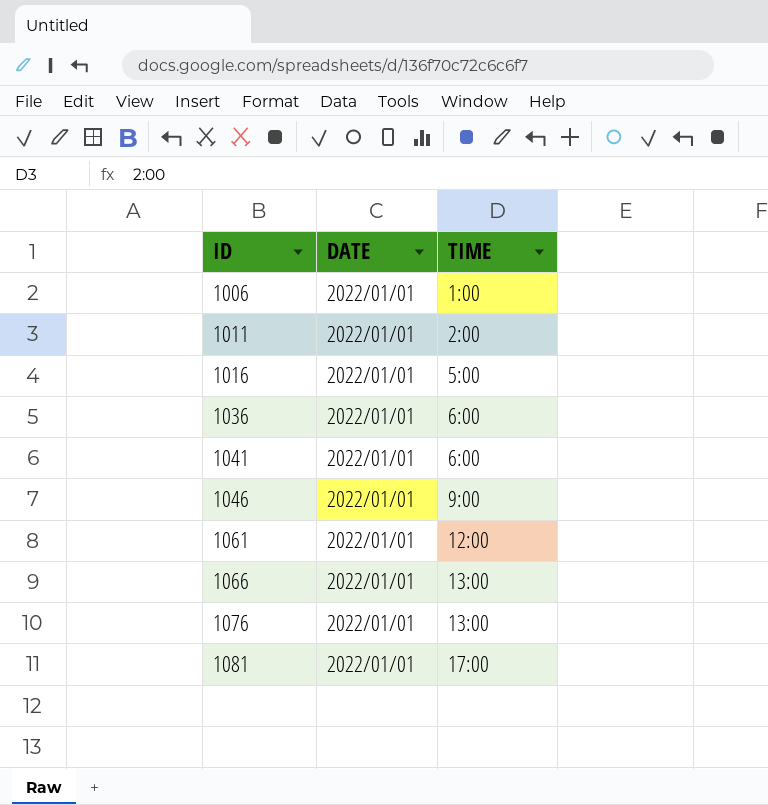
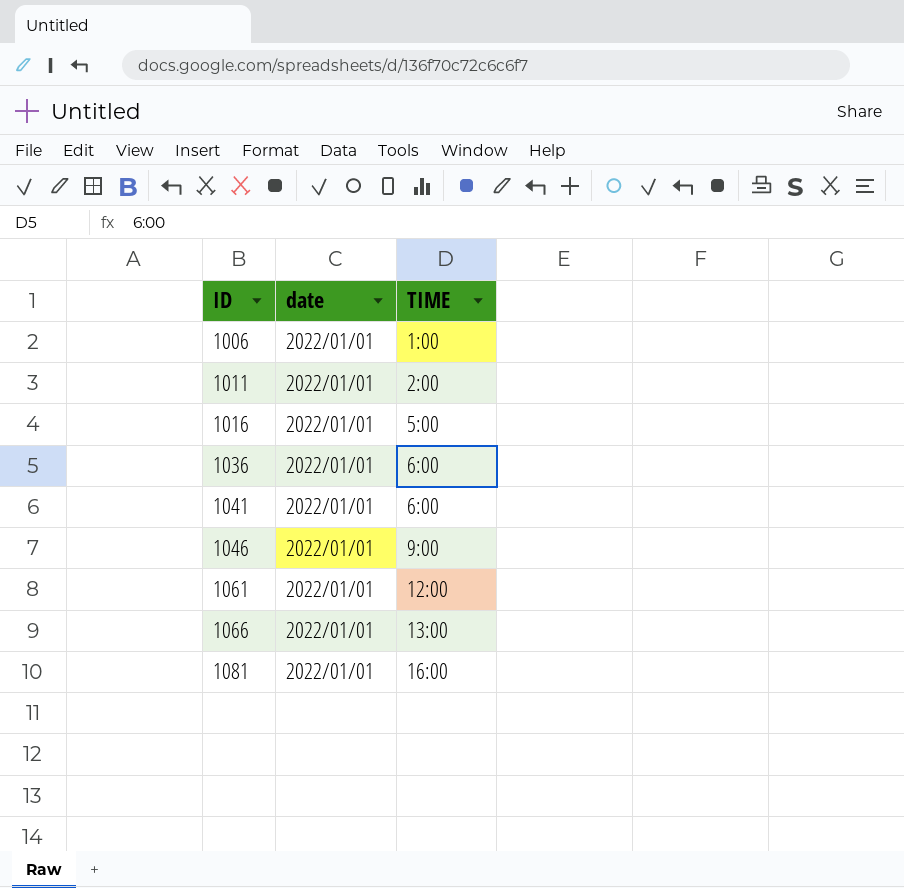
column name: DATE -> date
row 1076: 2022/01/01 | 13:00 -> none
1081 | TIME: 17:00 -> 16:00

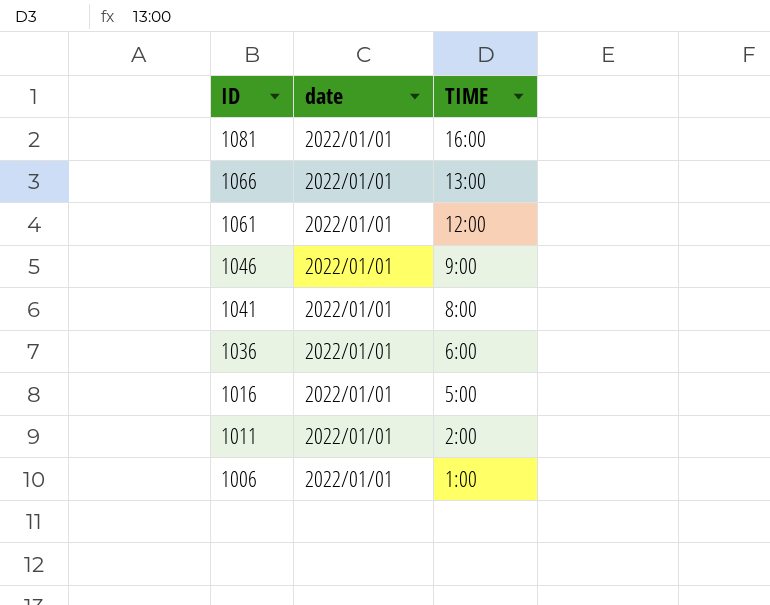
row order: ID ascending -> ID descending
1041 | TIME: 6:00 -> 8:00

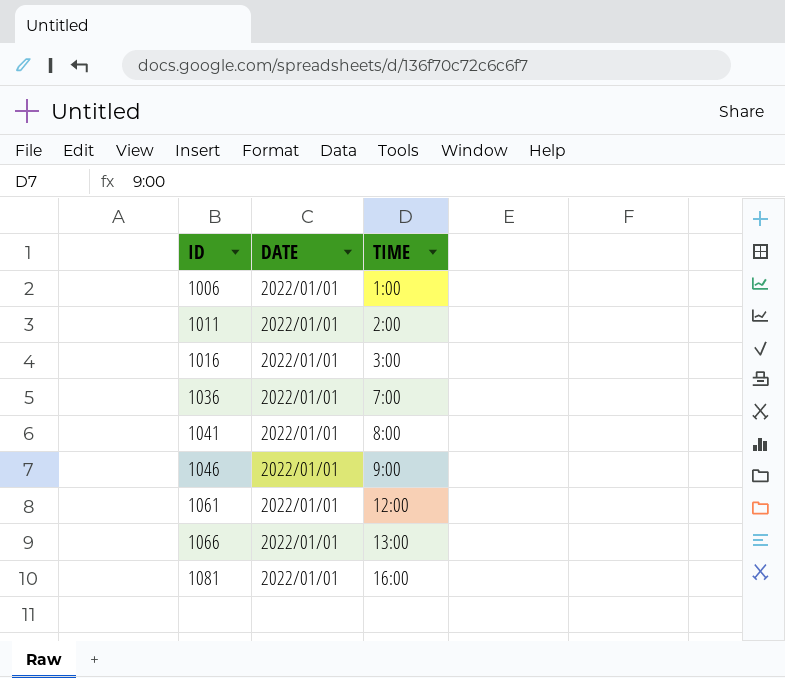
row order: ID descending -> ID ascending
column name: date -> DATE
1016 | TIME: 5:00 -> 3:00
1036 | TIME: 6:00 -> 7:00

